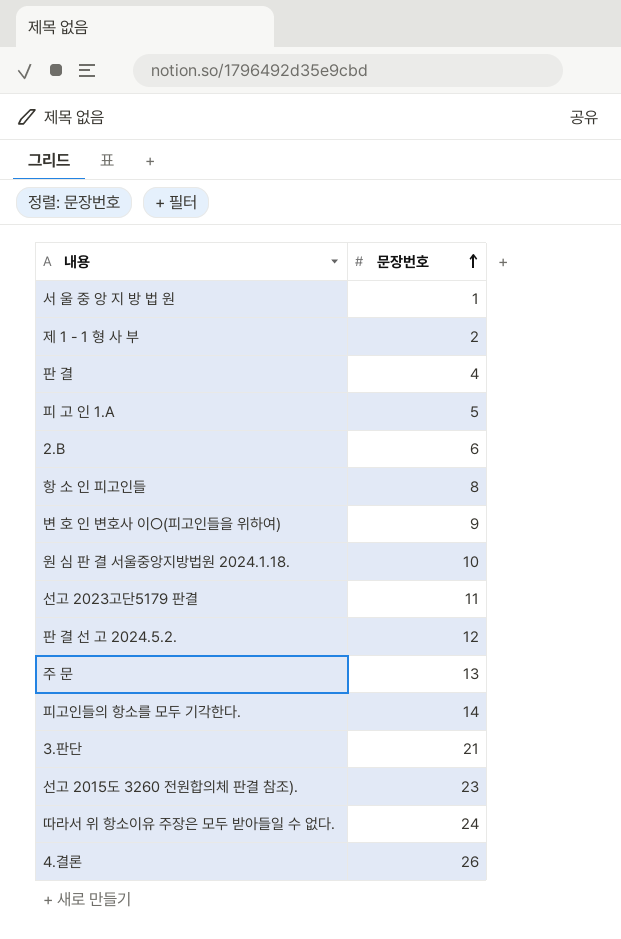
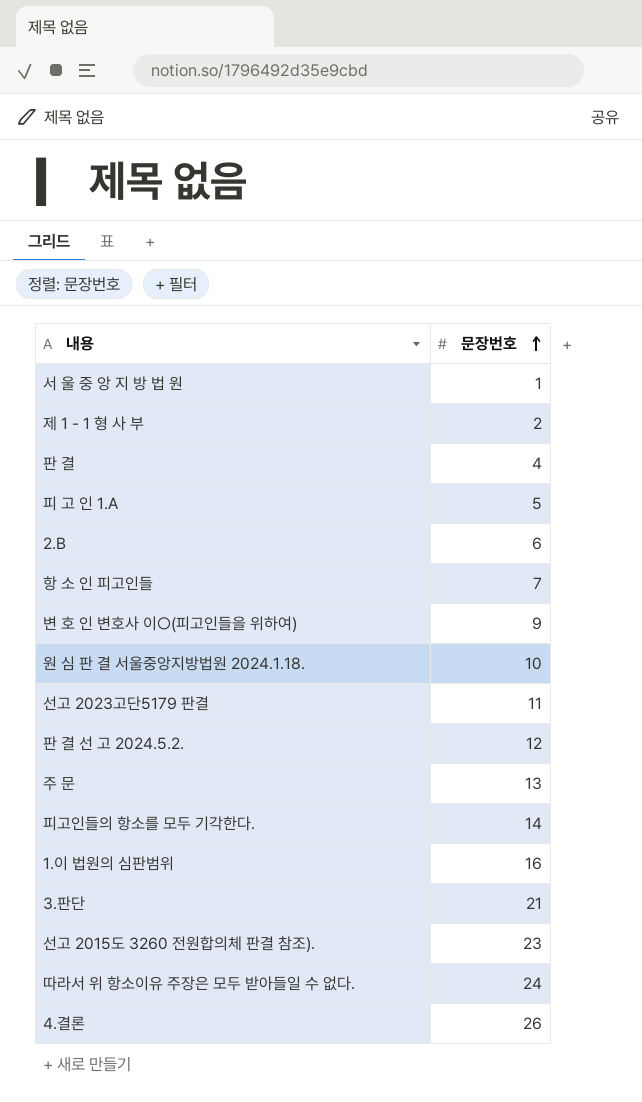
항 소 인 피고인들 | 문장번호: 8 -> 7
row 1.이 법원의 심판범위: none -> 16

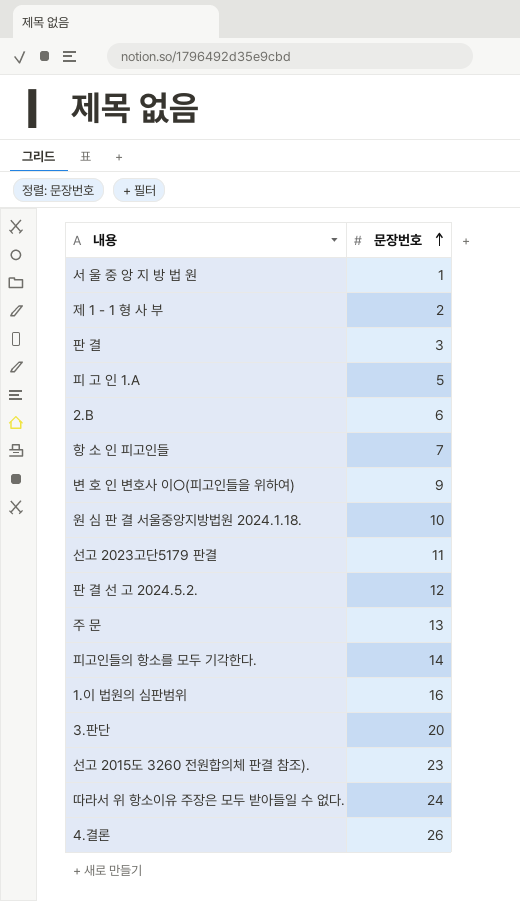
판 결 | 문장번호: 4 -> 3
3.판단 | 문장번호: 21 -> 20

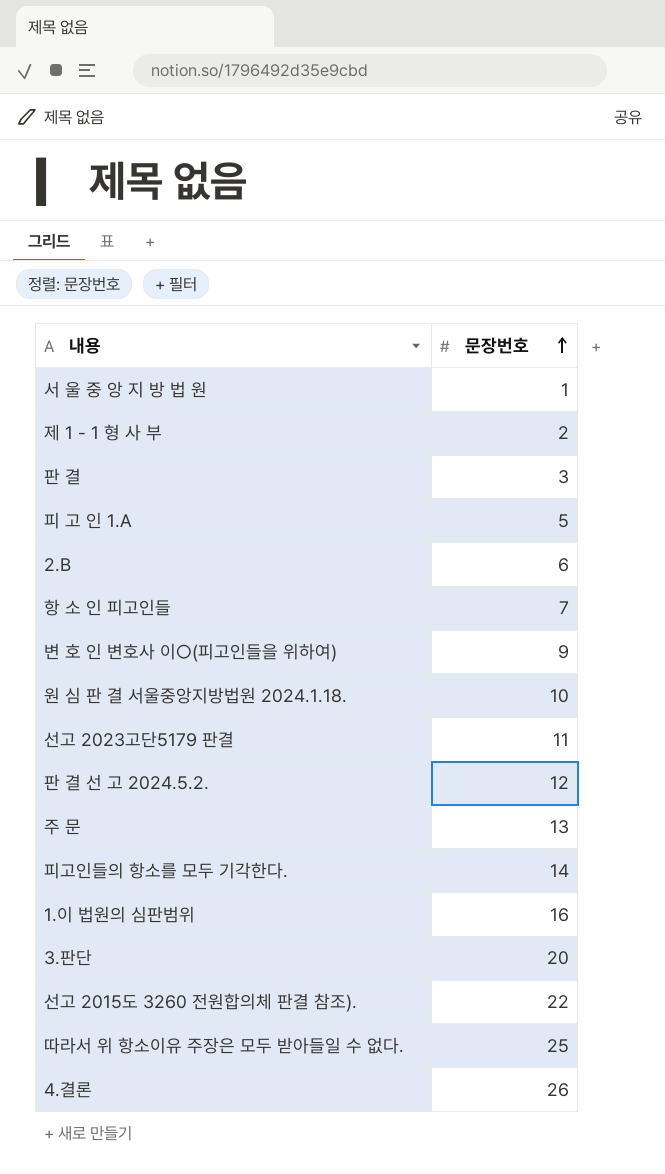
선고 2015도 3260 전원합의체 판결 참조). | 문장번호: 23 -> 22
따라서 위 항소이유 주장은 모두 받아들일 수 없다. | 문장번호: 24 -> 25

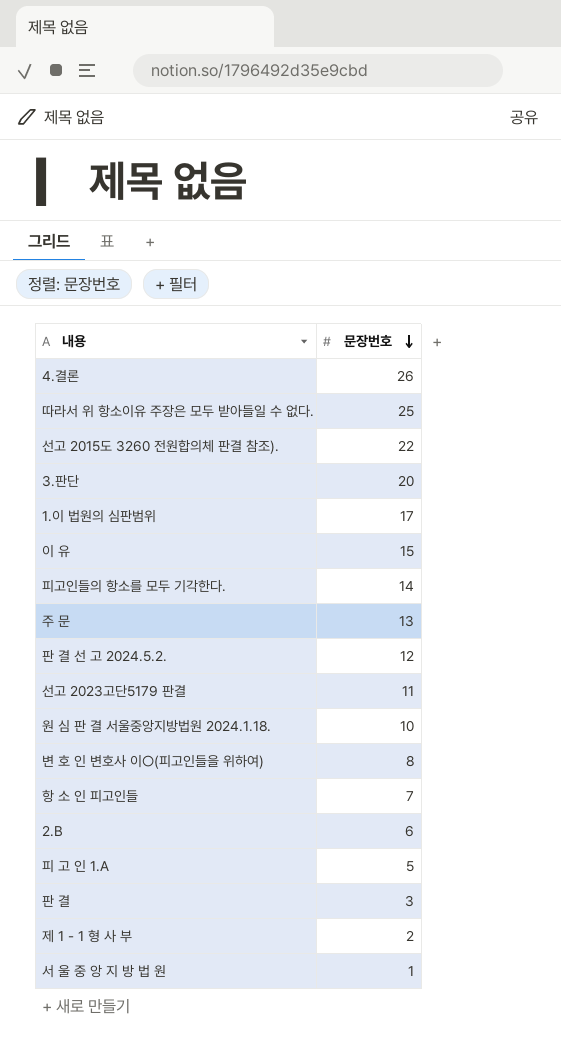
row order: 문장번호 ascending -> 문장번호 descending
1.이 법원의 심판범위 | 문장번호: 16 -> 17
row 이 유: none -> 15
변 호 인 변호사 이○(피고인들을 위하여) | 문장번호: 9 -> 8

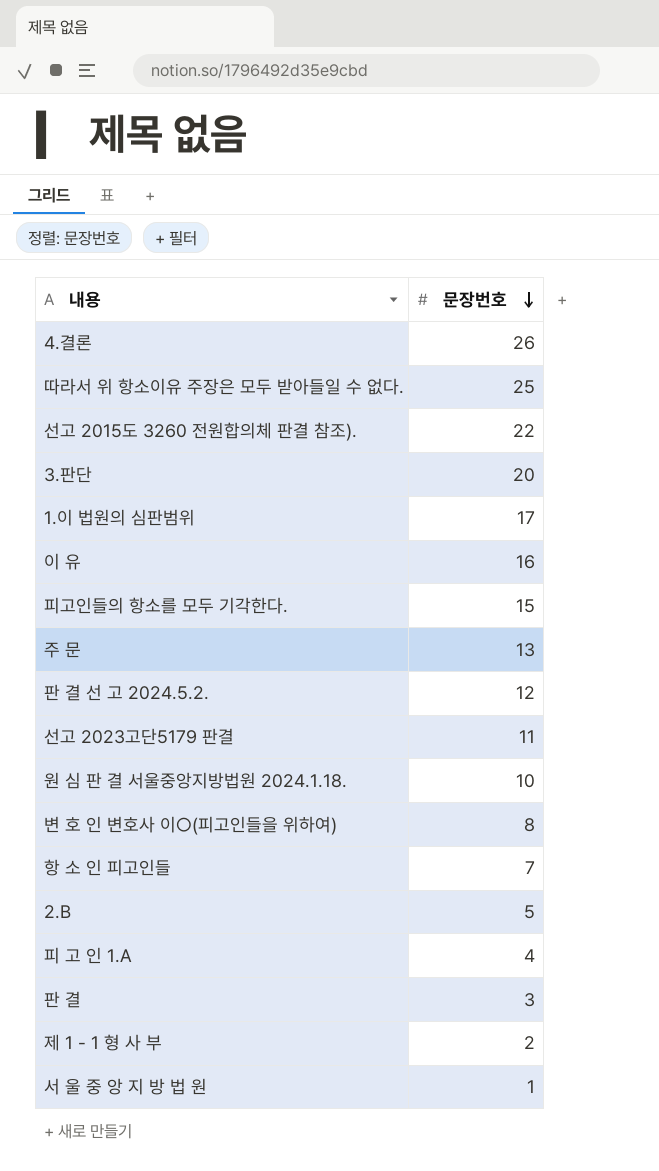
이 유 | 문장번호: 15 -> 16
피고인들의 항소를 모두 기각한다. | 문장번호: 14 -> 15
2.B | 문장번호: 6 -> 5
피 고 인 1.A | 문장번호: 5 -> 4

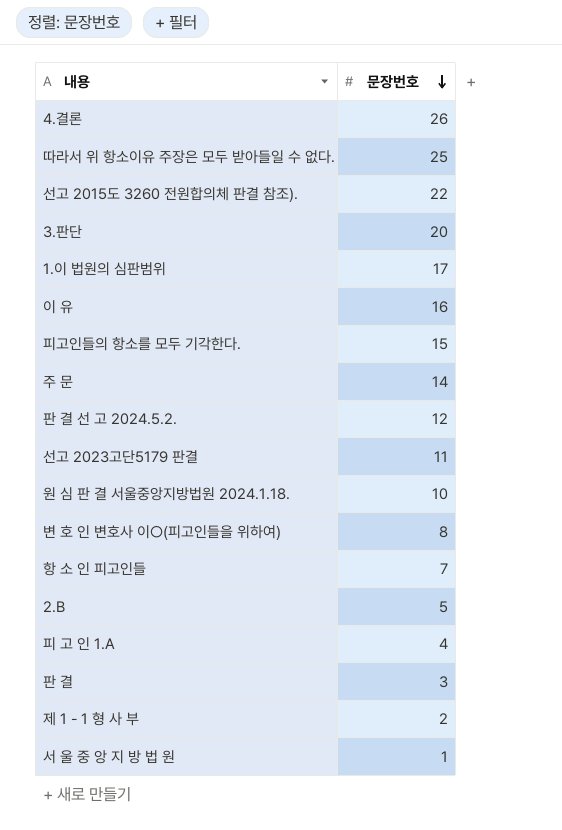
주 문 | 문장번호: 13 -> 14

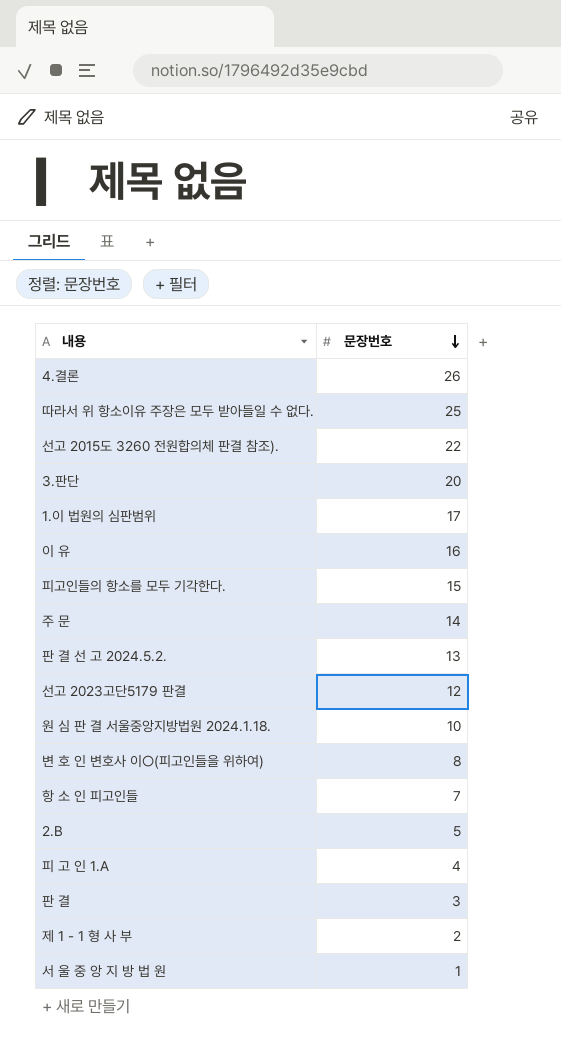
판 결 선 고 2024.5.2. | 문장번호: 12 -> 13
선고 2023고단5179 판결 | 문장번호: 11 -> 12

